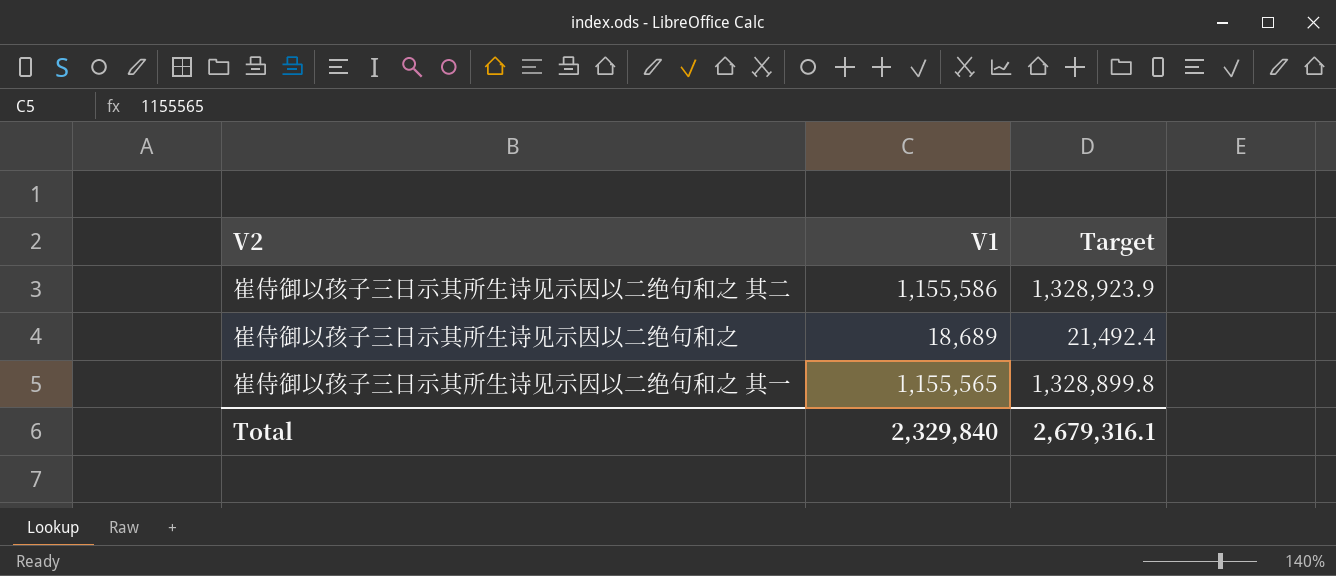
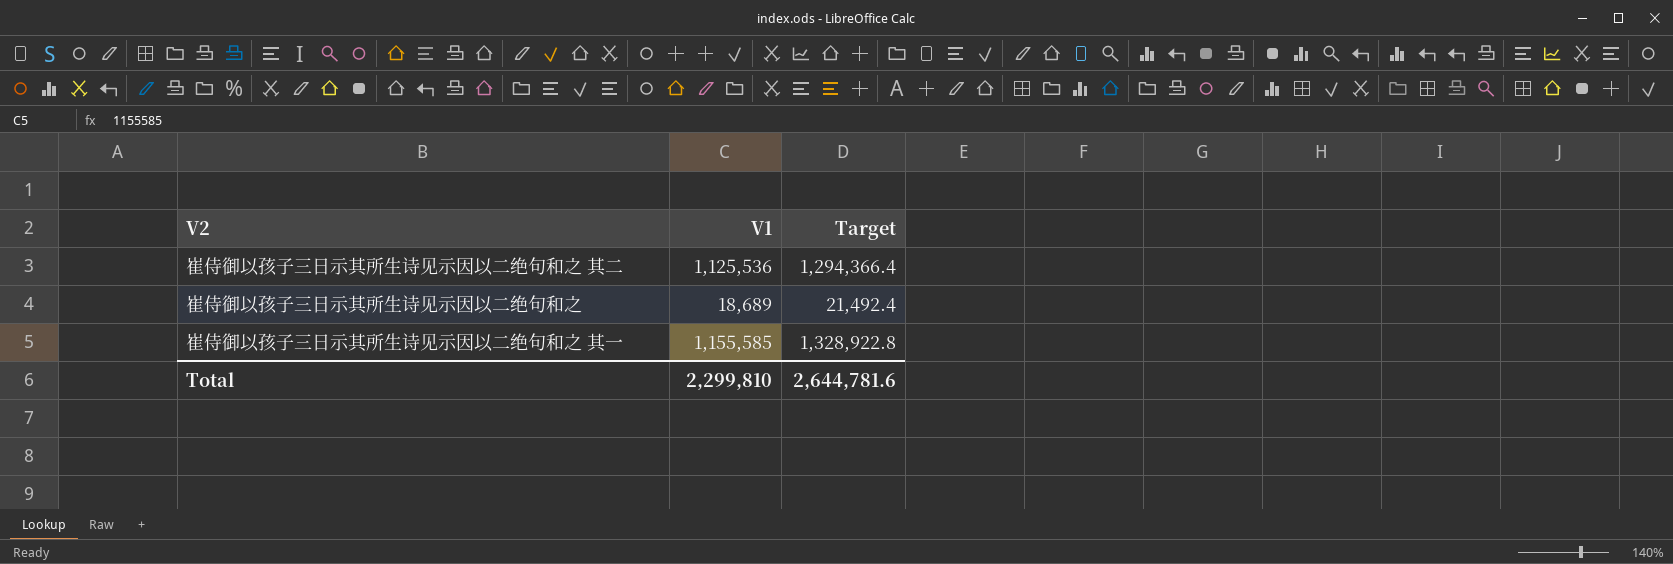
崔侍御以孩子三日示其所生诗见示因以二绝句和之 其二 | V1: 1,155,586 -> 1,125,536
崔侍御以孩子三日示其所生诗见示因以二绝句和之 其二 | Target: 1,328,923.9 -> 1,294,366.4
崔侍御以孩子三日示其所生诗见示因以二绝句和之 其一 | V1: 1,155,565 -> 1,155,585
崔侍御以孩子三日示其所生诗见示因以二绝句和之 其一 | Target: 1,328,899.8 -> 1,328,922.8
Total | V1: 2,329,840 -> 2,299,810
Total | Target: 2,679,316.1 -> 2,644,781.6

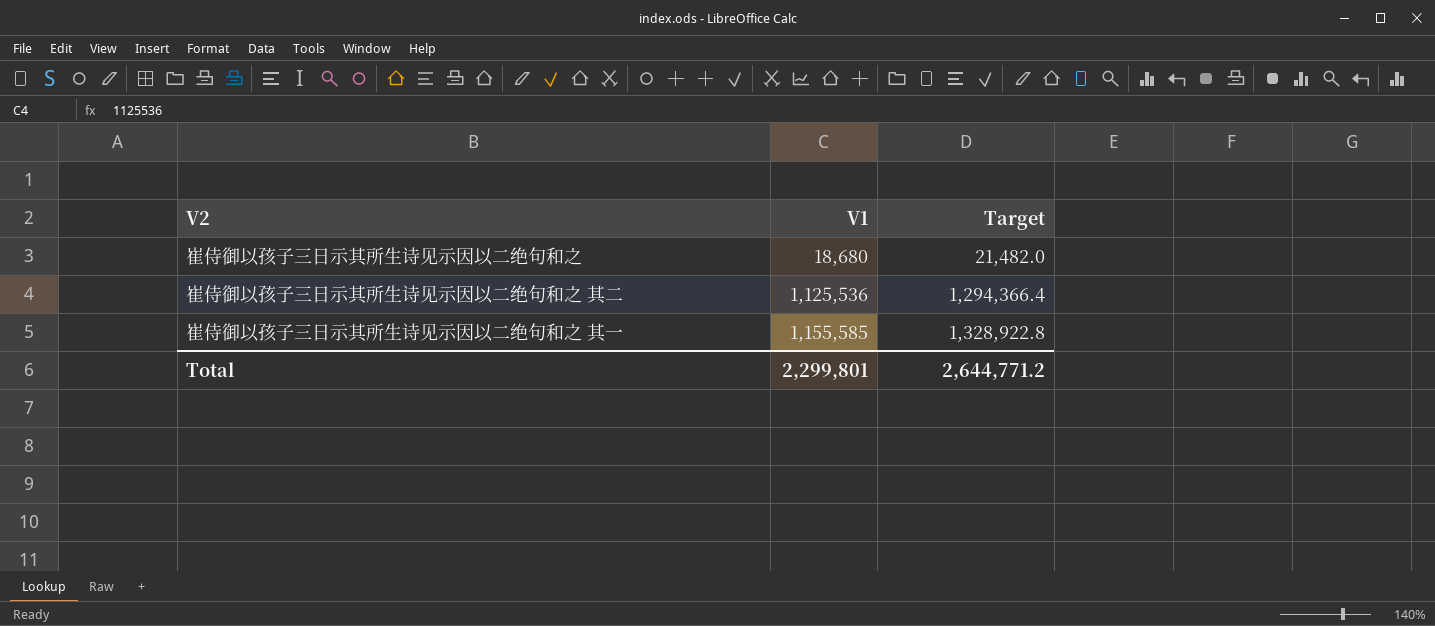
row order: none -> V1 ascending
崔侍御以孩子三日示其所生诗见示因以二绝句和之 | V1: 18,689 -> 18,680
崔侍御以孩子三日示其所生诗见示因以二绝句和之 | Target: 21,492.4 -> 21,482.0
Total | V1: 2,299,810 -> 2,299,801
Total | Target: 2,644,781.6 -> 2,644,771.2

